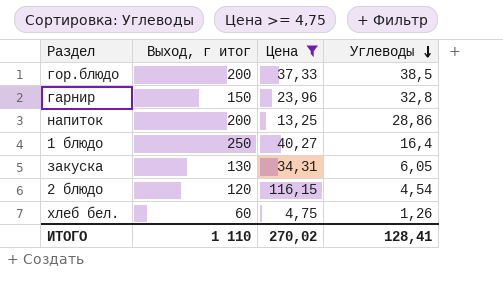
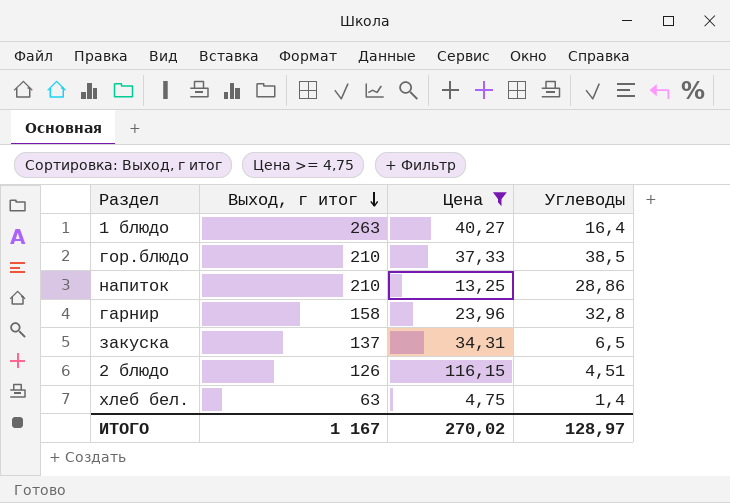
row order: Углеводы descending -> Выход, г итог descending
1 блюдо | Выход, г итог: 250 -> 263
гор.блюдо | Выход, г итог: 200 -> 210
напиток | Выход, г итог: 200 -> 210
гарнир | Выход, г итог: 150 -> 158
закуска | Выход, г итог: 130 -> 137
закуска | Углеводы: 6,05 -> 6,5
2 блюдо | Выход, г итог: 120 -> 126
2 блюдо | Углеводы: 4,54 -> 4,51
хлеб бел. | Выход, г итог: 60 -> 63
хлеб бел. | Углеводы: 1,26 -> 1,4
ИТОГО | Выход, г итог: 1 110 -> 1 167
ИТОГО | Углеводы: 128,41 -> 128,97

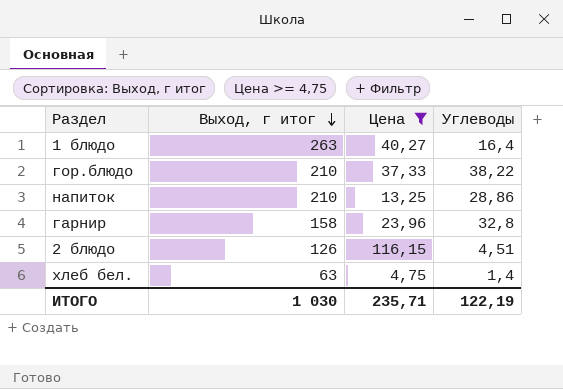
row закуска: 137 | 34,31 | 6,5 -> none
гор.блюдо | Углеводы: 38,5 -> 38,22
ИТОГО | Выход, г итог: 1 167 -> 1 030
ИТОГО | Цена: 270,02 -> 235,71
ИТОГО | Углеводы: 128,97 -> 122,19

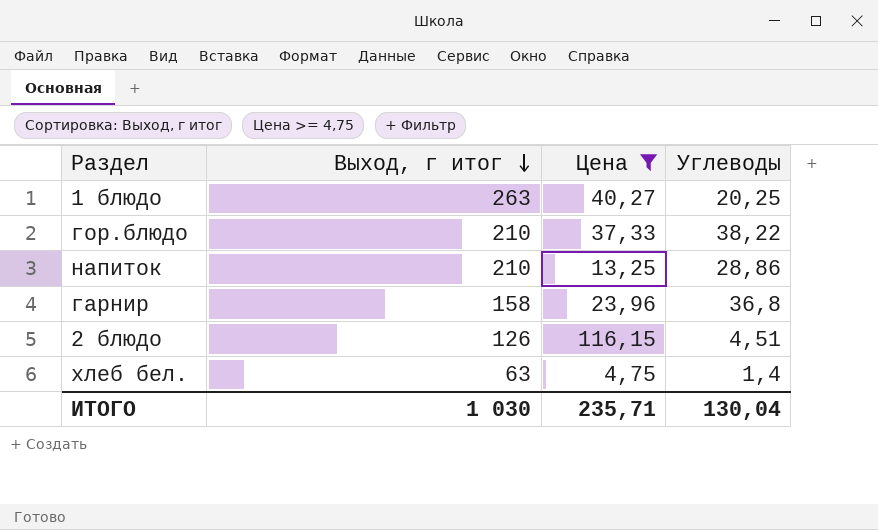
1 блюдо | Углеводы: 16,4 -> 20,25
гарнир | Углеводы: 32,8 -> 36,8
ИТОГО | Углеводы: 122,19 -> 130,04

